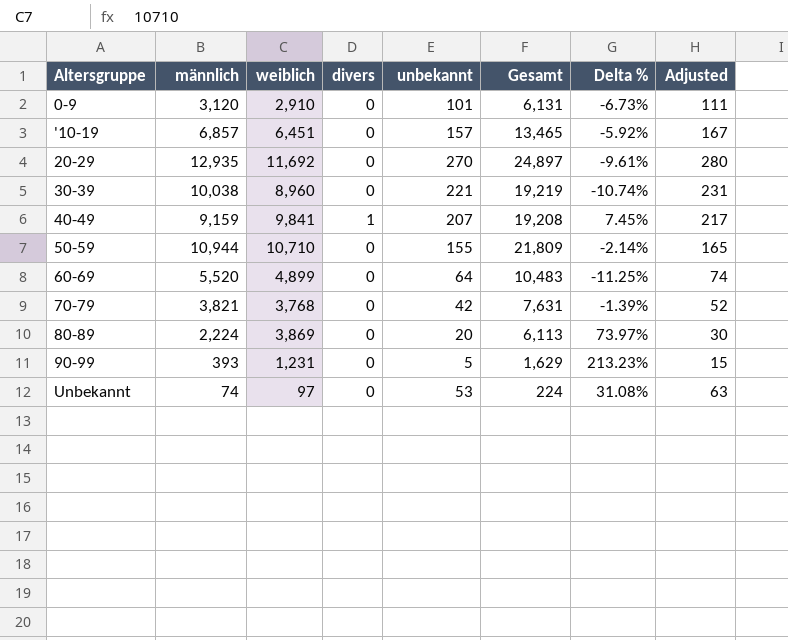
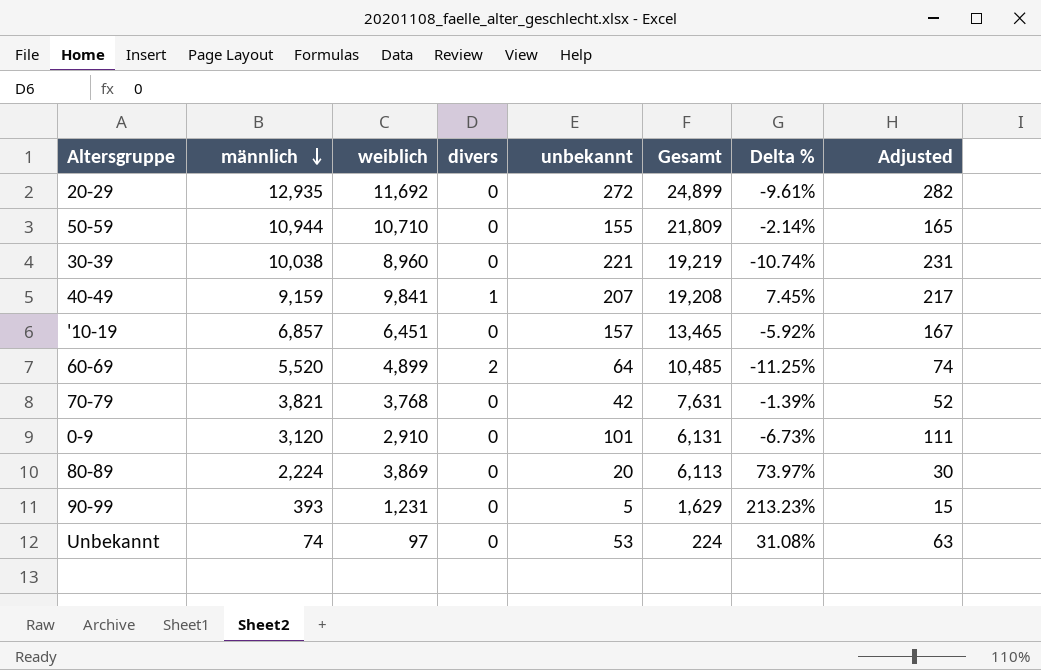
row order: none -> männlich descending
20-29 | unbekannt: 270 -> 272
20-29 | Gesamt: 24,897 -> 24,899
20-29 | Adjusted: 280 -> 282
60-69 | divers: 0 -> 2
60-69 | Gesamt: 10,483 -> 10,485

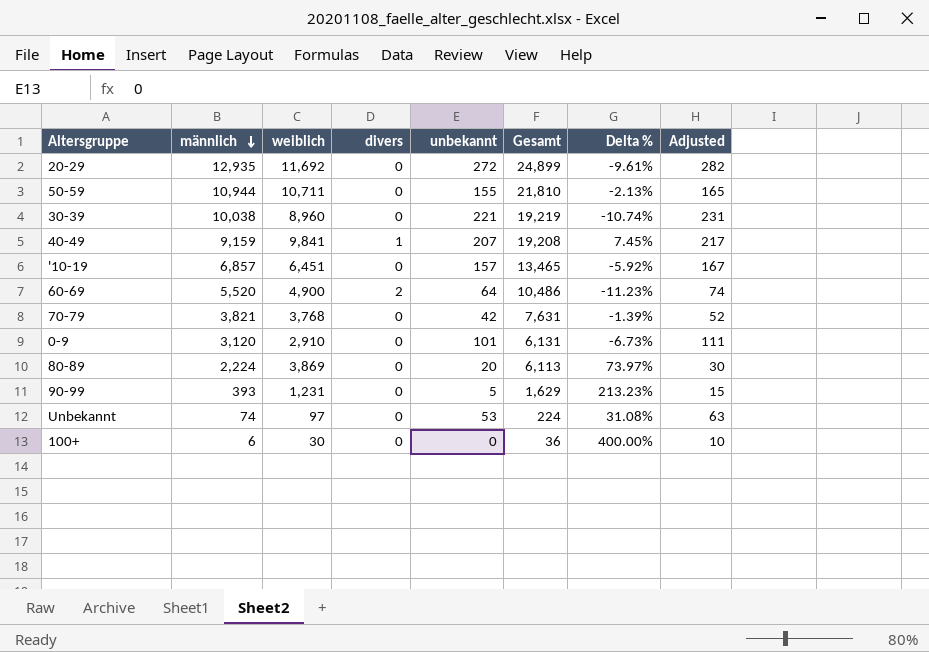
50-59 | weiblich: 10,710 -> 10,711
50-59 | Gesamt: 21,809 -> 21,810
50-59 | Delta %: -2.14% -> -2.13%
60-69 | weiblich: 4,899 -> 4,900
60-69 | Gesamt: 10,485 -> 10,486
60-69 | Delta %: -11.25% -> -11.23%
row 100+: none -> 6 | 30 | 0 | 0 | 36 | 400.00% | 10

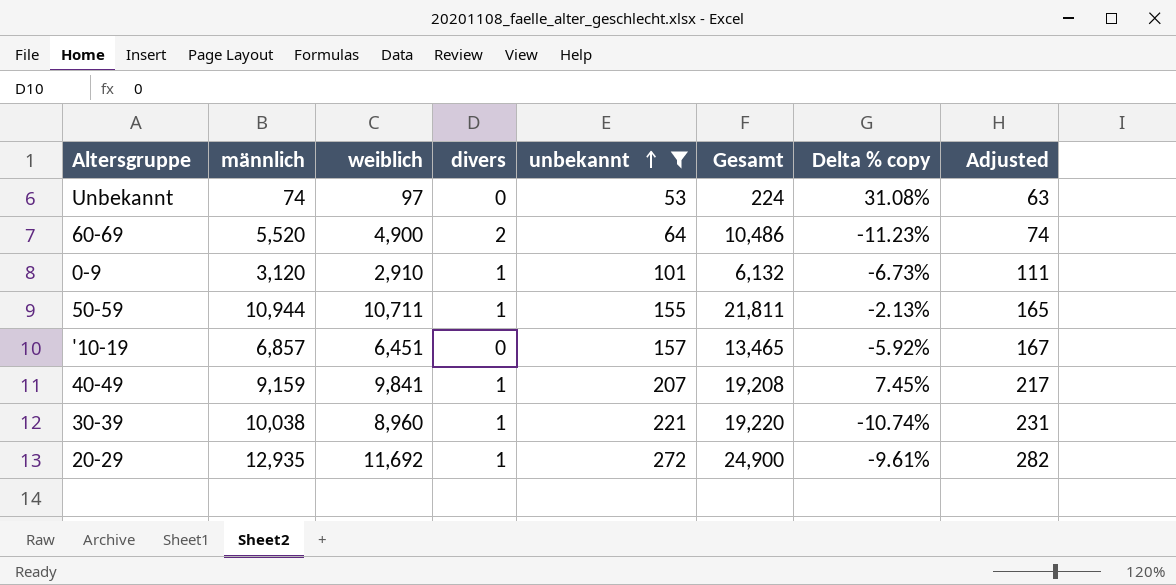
filter: none -> unbekannt >= 53
row order: männlich descending -> unbekannt ascending
column name: Delta % -> Delta % copy
0-9 | divers: 0 -> 1
0-9 | Gesamt: 6,131 -> 6,132
50-59 | divers: 0 -> 1
50-59 | Gesamt: 21,810 -> 21,811
30-39 | divers: 0 -> 1
30-39 | Gesamt: 19,219 -> 19,220
20-29 | divers: 0 -> 1
20-29 | Gesamt: 24,899 -> 24,900

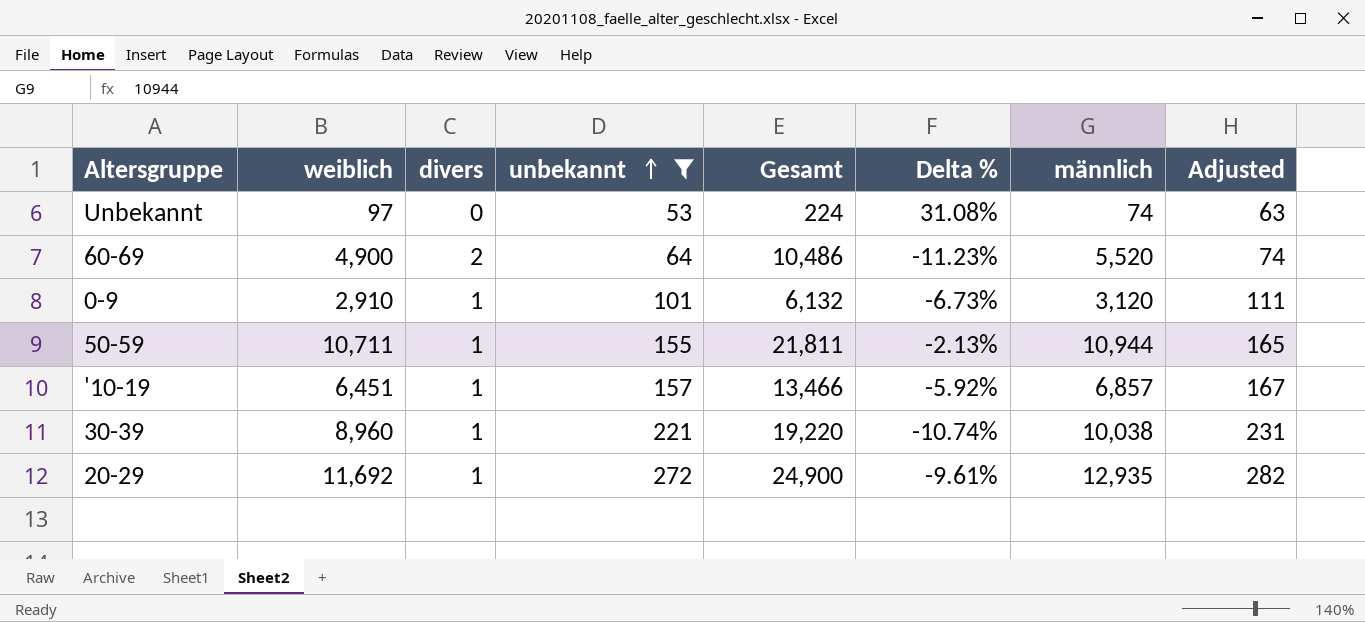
column name: Delta % copy -> Delta %
column männlich | position: 2 -> 7
row 40-49: 9,159 | 9,841 | 1 | 207 | 19,208 | 7.45% | 217 -> none
'10-19 | divers: 0 -> 1
'10-19 | Gesamt: 13,465 -> 13,466

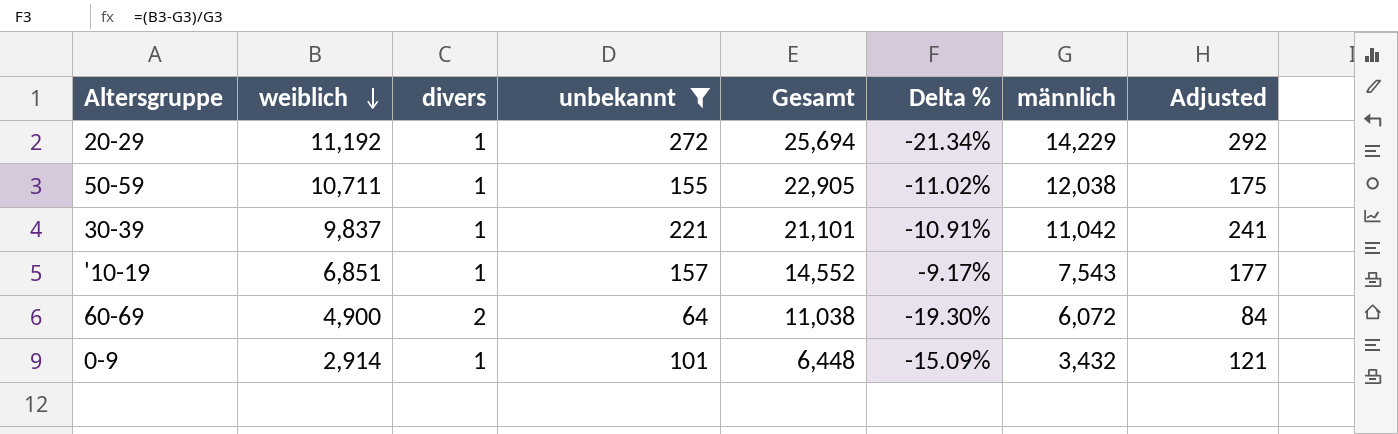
row order: unbekannt ascending -> weiblich descending
column Adjusted | formula: [unbekannt] + 10 -> [unbekannt] + 20
row Unbekannt: 97 | 0 | 53 | 224 | 31.08% | 74 | 63 -> none
20-29 | weiblich: 11,692 -> 11,192
20-29 | Gesamt: 24,900 -> 25,694
20-29 | Delta %: -9.61% -> -21.34%
20-29 | männlich: 12,935 -> 14,229
50-59 | Gesamt: 21,811 -> 22,905
50-59 | Delta %: -2.13% -> -11.02%
50-59 | männlich: 10,944 -> 12,038
30-39 | weiblich: 8,960 -> 9,837
30-39 | Gesamt: 19,220 -> 21,101
30-39 | Delta %: -10.74% -> -10.91%
30-39 | männlich: 10,038 -> 11,042
'10-19 | weiblich: 6,451 -> 6,851
'10-19 | Gesamt: 13,466 -> 14,552
'10-19 | Delta %: -5.92% -> -9.17%
'10-19 | männlich: 6,857 -> 7,543
60-69 | Gesamt: 10,486 -> 11,038
60-69 | Delta %: -11.23% -> -19.30%
60-69 | männlich: 5,520 -> 6,072
0-9 | weiblich: 2,910 -> 2,914
0-9 | Gesamt: 6,132 -> 6,448
0-9 | Delta %: -6.73% -> -15.09%
0-9 | männlich: 3,120 -> 3,432

